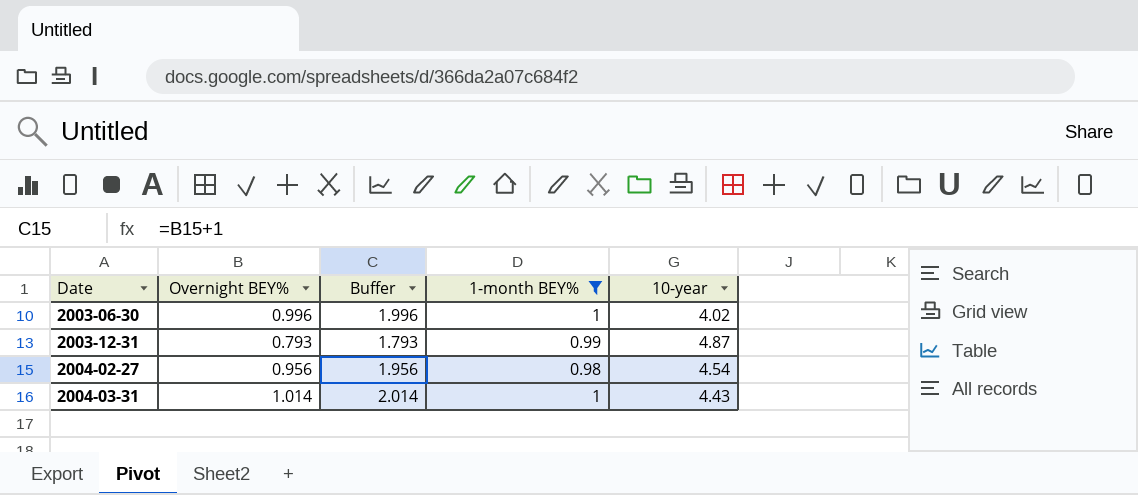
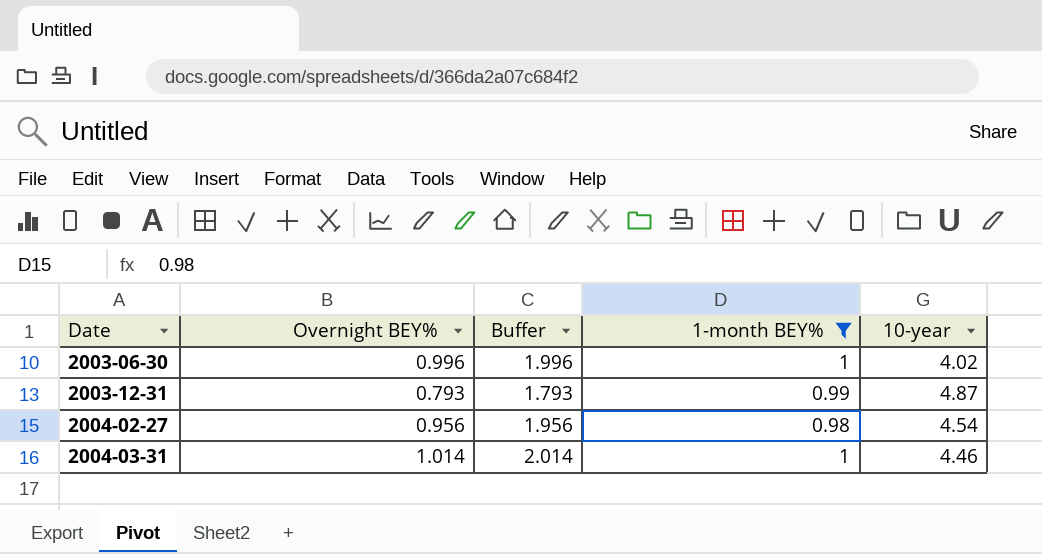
2004-03-31 | 10-year: 4.43 -> 4.46

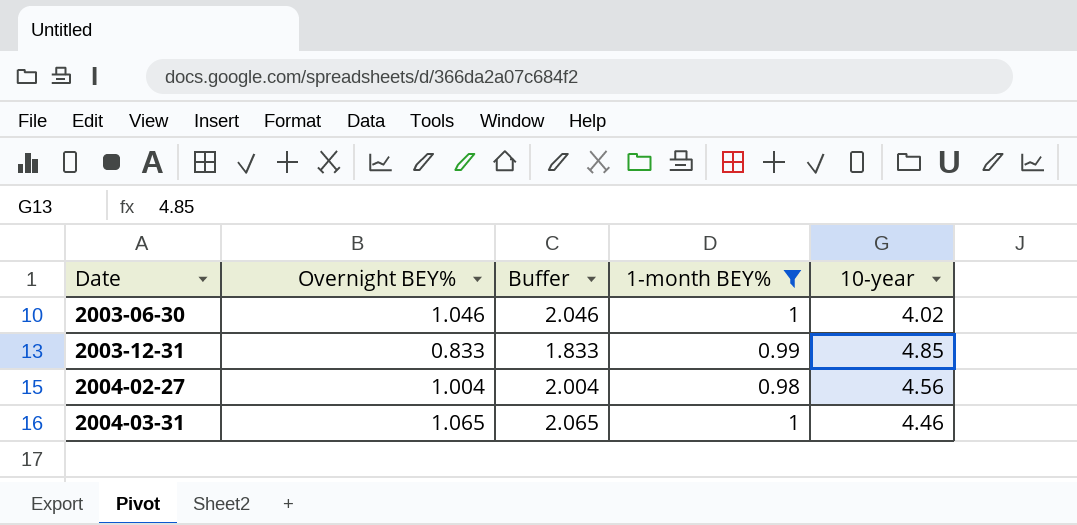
2003-06-30 | Overnight BEY%: 0.996 -> 1.046
2003-06-30 | Buffer: 1.996 -> 2.046
2003-12-31 | Overnight BEY%: 0.793 -> 0.833
2003-12-31 | Buffer: 1.793 -> 1.833
2003-12-31 | 10-year: 4.87 -> 4.85
2004-02-27 | Overnight BEY%: 0.956 -> 1.004
2004-02-27 | Buffer: 1.956 -> 2.004
2004-02-27 | 10-year: 4.54 -> 4.56
2004-03-31 | Overnight BEY%: 1.014 -> 1.065
2004-03-31 | Buffer: 2.014 -> 2.065

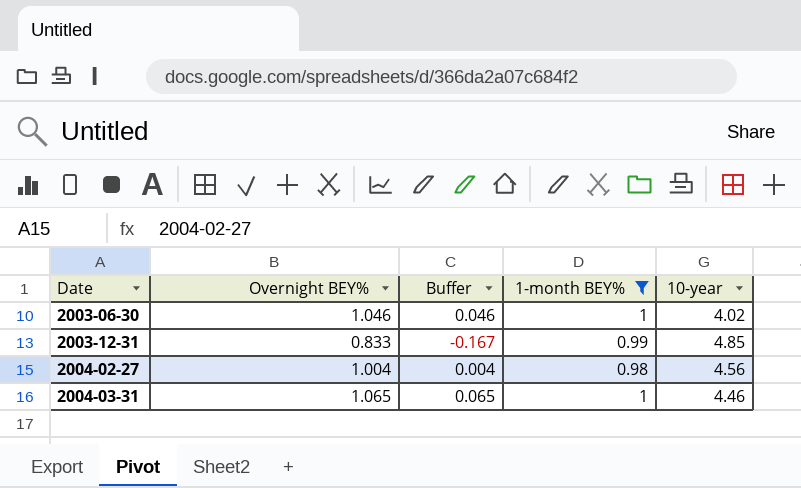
column Buffer | formula: [Overnight BEY%] + 1 -> [Overnight BEY%] - 1

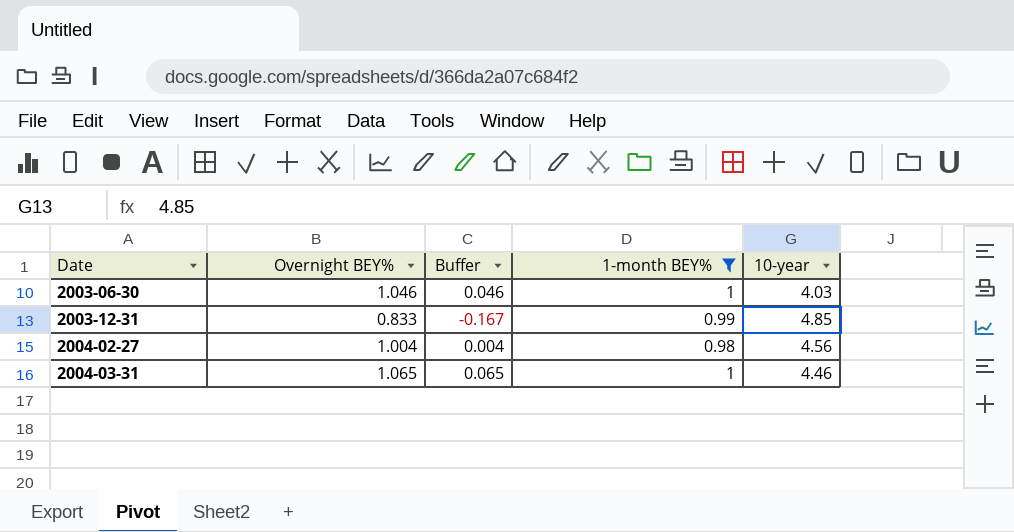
2003-06-30 | 10-year: 4.02 -> 4.03

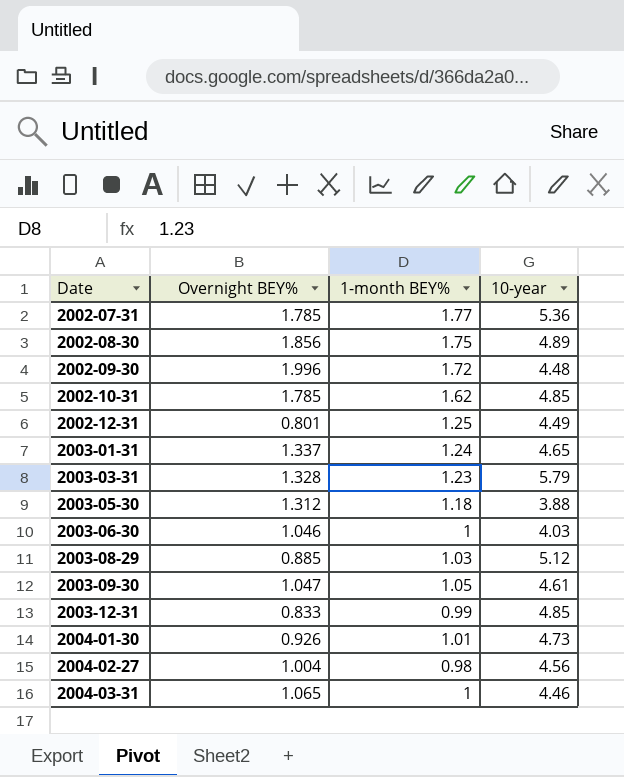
filter: 1-month BEY% <= 1 -> none
column Buffer | formula: [Overnight BEY%] - 1 -> none

